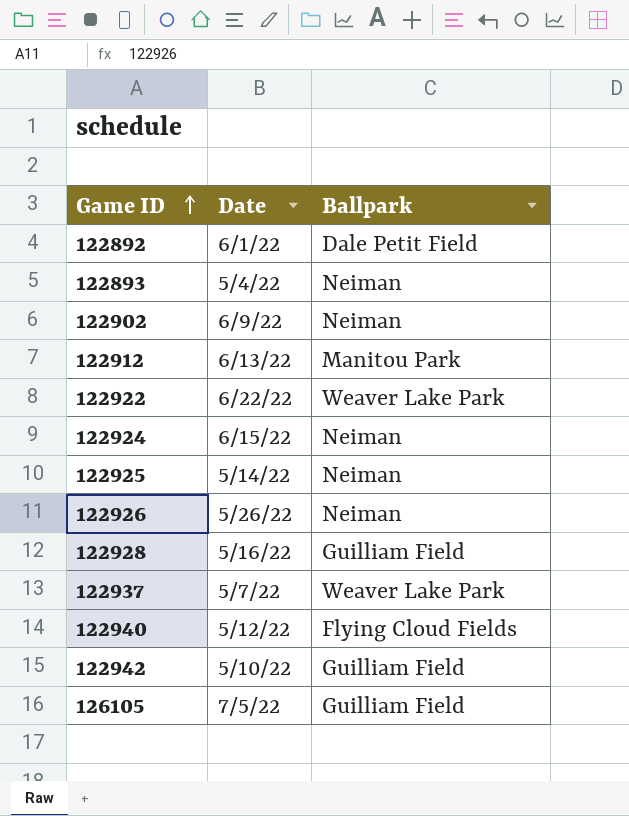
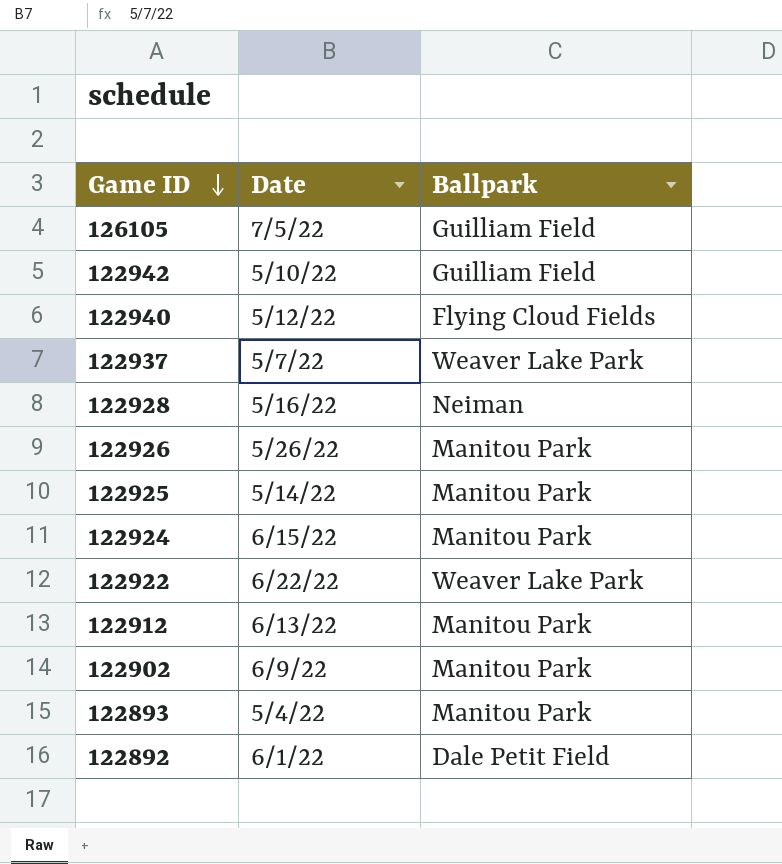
row order: Game ID ascending -> Game ID descending
122928 | Ballpark: Guilliam Field -> Neiman
122926 | Ballpark: Neiman -> Manitou Park
122925 | Ballpark: Neiman -> Manitou Park
122924 | Ballpark: Neiman -> Manitou Park
122902 | Ballpark: Neiman -> Manitou Park
122893 | Ballpark: Neiman -> Manitou Park

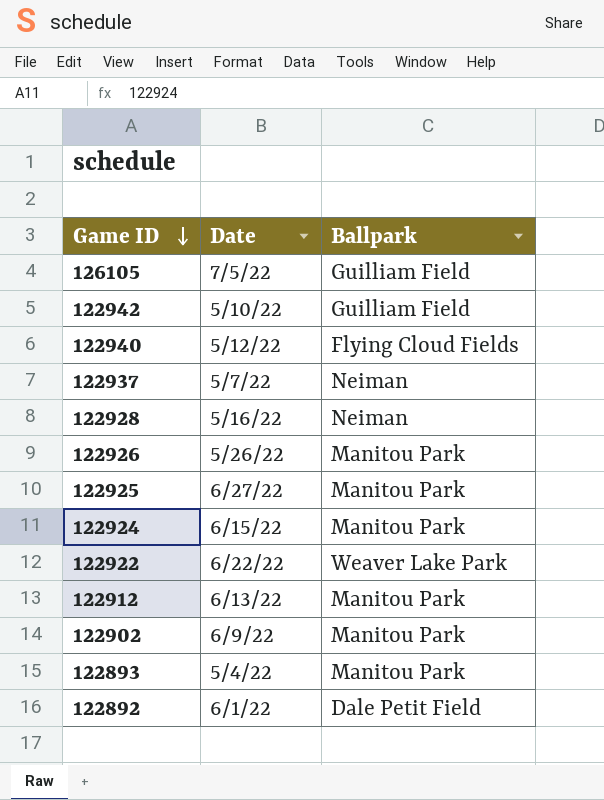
122937 | Ballpark: Weaver Lake Park -> Neiman
122925 | Date: 5/14/22 -> 6/27/22

